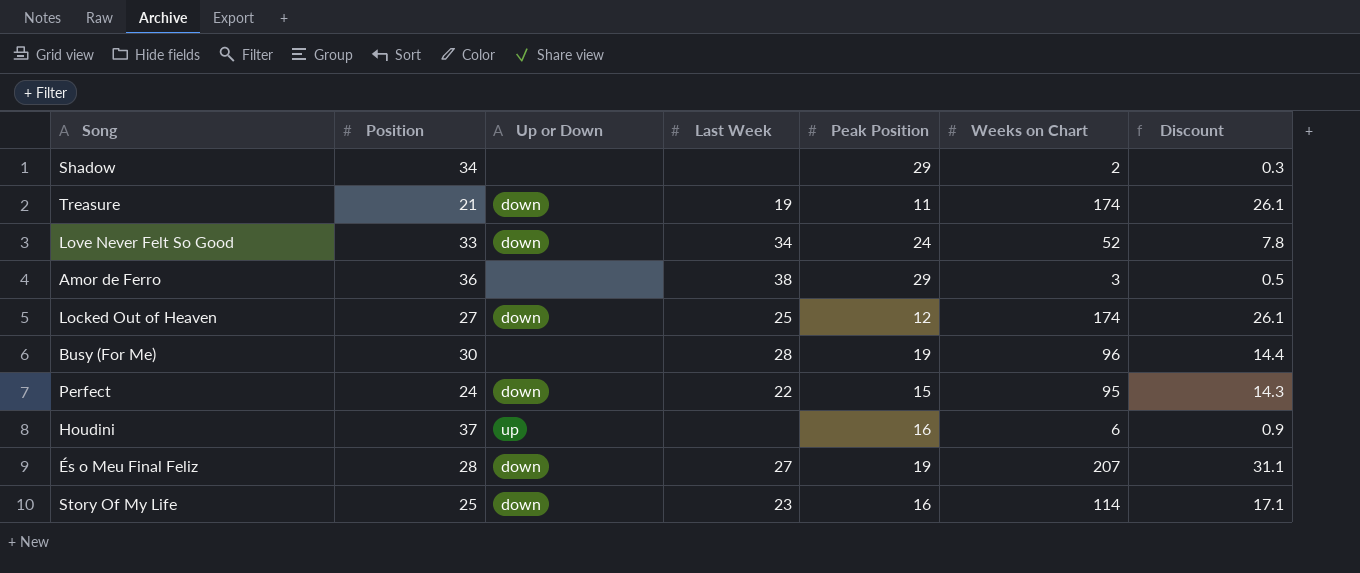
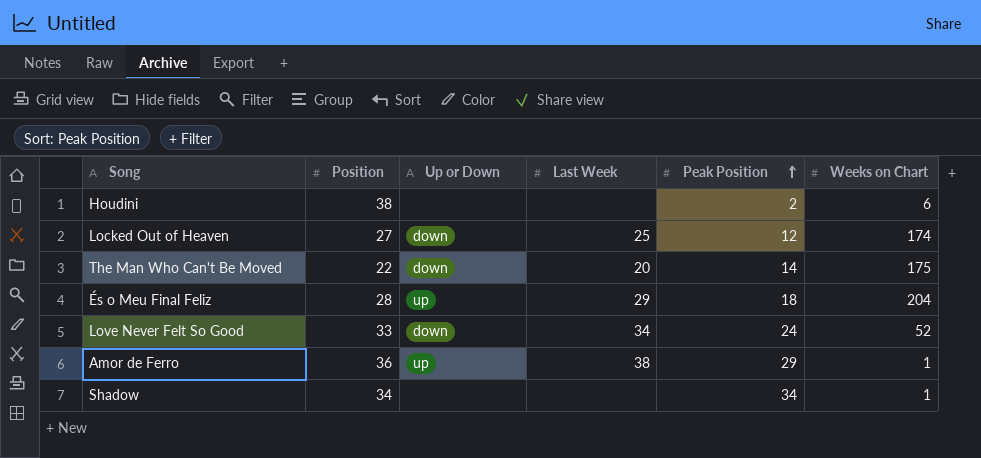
row order: none -> Peak Position ascending
column Discount | formula: [Weeks on Chart] * 0.15 -> none
row Treasure: 21 | down | 19 | 11 | 174 | 26.1 -> none
row Busy (For Me): 30 | none | 28 | 19 | 96 | 14.4 -> none
row Perfect: 24 | down | 22 | 15 | 95 | 14.3 -> none
row Story Of My Life: 25 | down | 23 | 16 | 114 | 17.1 -> none
Houdini | Position: 37 -> 38
Houdini | Up or Down: up -> none
Houdini | Peak Position: 16 -> 2
row The Man Who Can't Be Moved: none -> 22 | down | 20 | 14 | 175
És o Meu Final Feliz | Up or Down: down -> up
És o Meu Final Feliz | Last Week: 27 -> 29
És o Meu Final Feliz | Peak Position: 19 -> 18
És o Meu Final Feliz | Weeks on Chart: 207 -> 204
Amor de Ferro | Up or Down: none -> up
Amor de Ferro | Weeks on Chart: 3 -> 1
Shadow | Peak Position: 29 -> 34
Shadow | Weeks on Chart: 2 -> 1

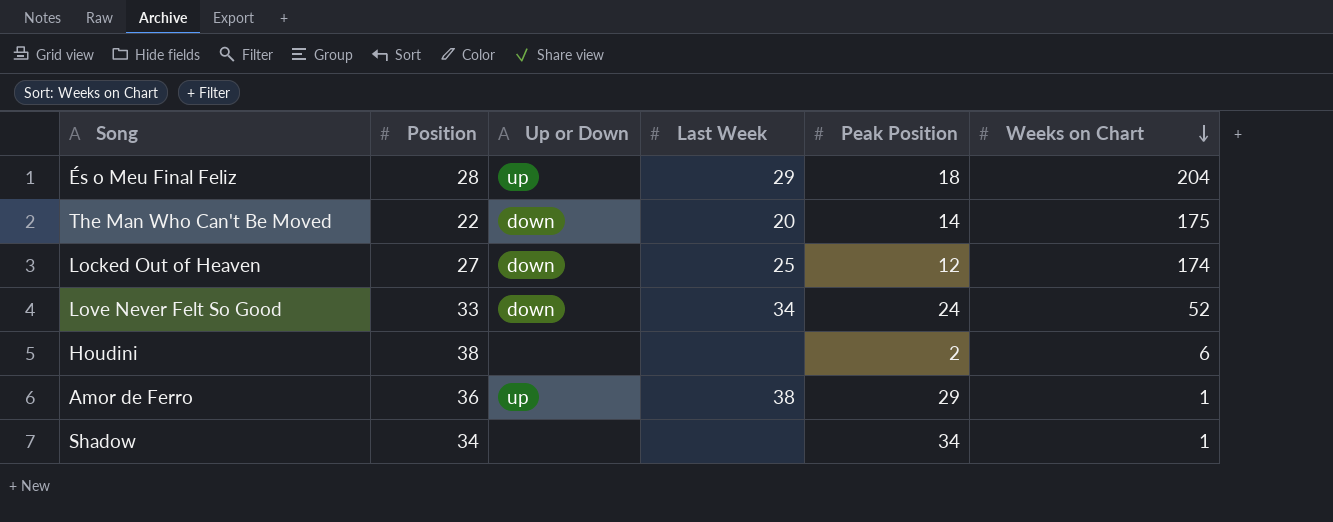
row order: Peak Position ascending -> Weeks on Chart descending

